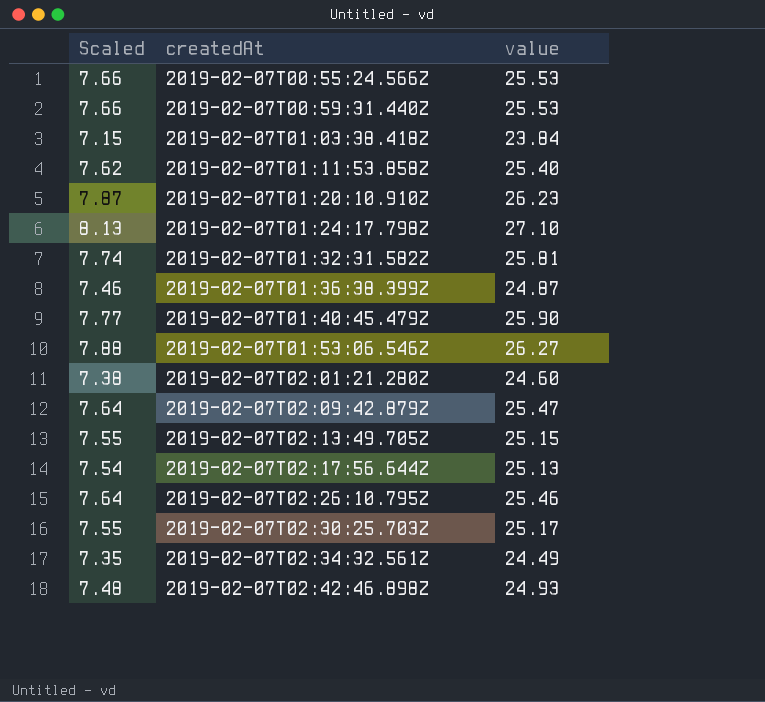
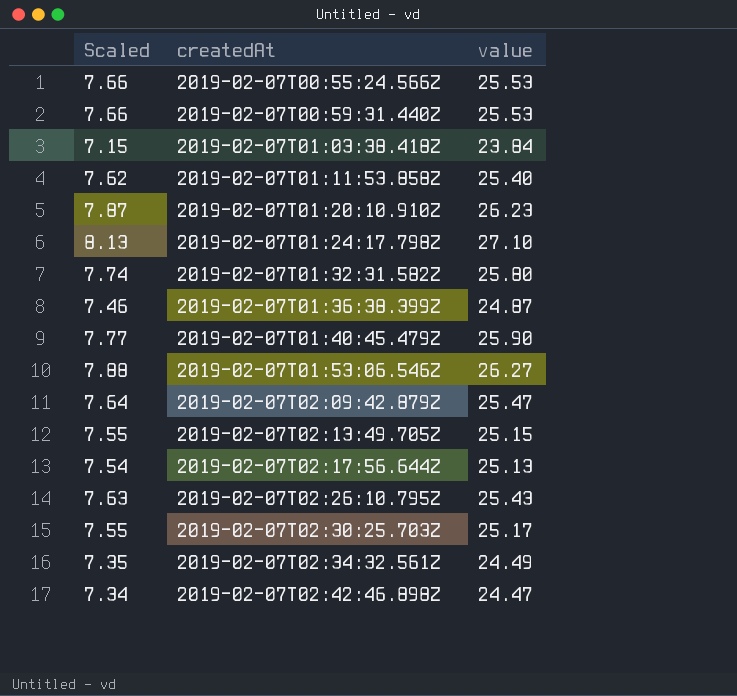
row 2019-02-07T02:01:21.280Z: 7.38 | 24.60 -> none
2019-02-07T01:32:31.582Z | value: 25.81 -> 25.80
2019-02-07T02:26:10.795Z | Scaled: 7.64 -> 7.63
2019-02-07T02:26:10.795Z | value: 25.46 -> 25.43
2019-02-07T02:42:46.898Z | Scaled: 7.48 -> 7.34
2019-02-07T02:42:46.898Z | value: 24.93 -> 24.47

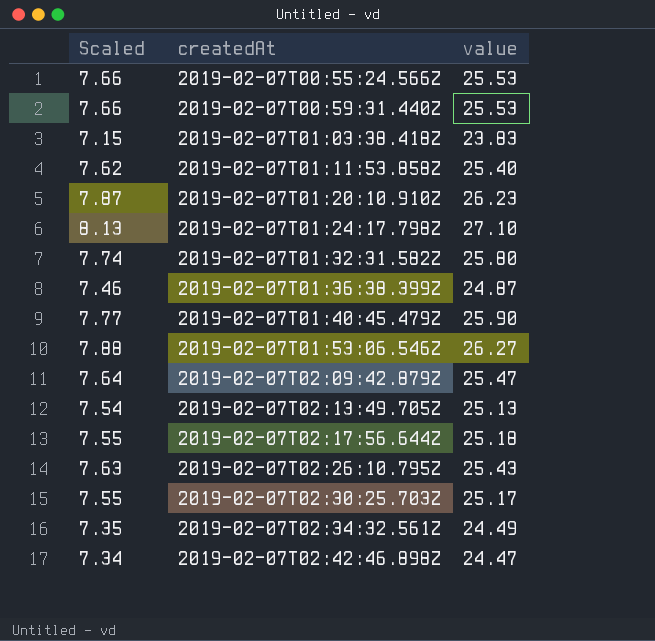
2019-02-07T01:03:38.418Z | value: 23.84 -> 23.83
2019-02-07T02:13:49.705Z | Scaled: 7.55 -> 7.54
2019-02-07T02:13:49.705Z | value: 25.15 -> 25.13
2019-02-07T02:17:56.644Z | Scaled: 7.54 -> 7.55
2019-02-07T02:17:56.644Z | value: 25.13 -> 25.18

